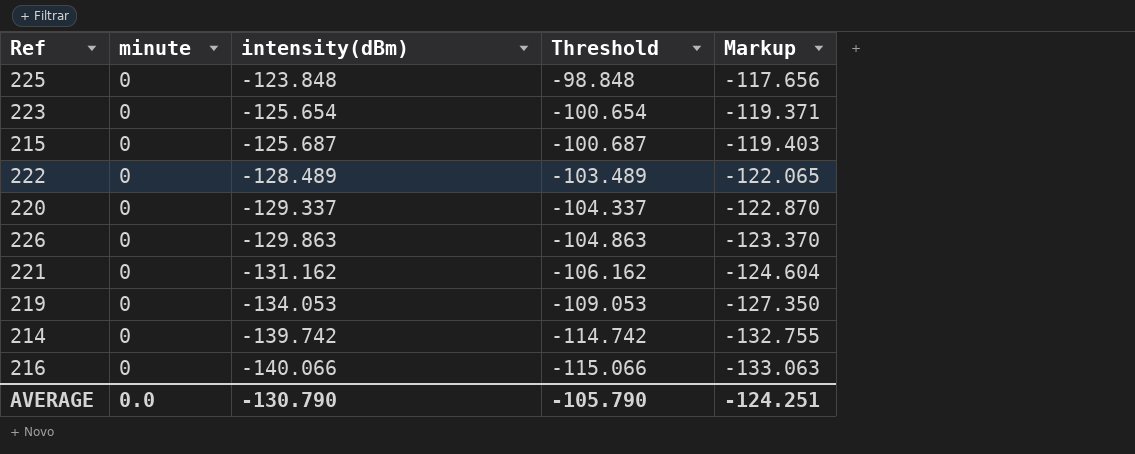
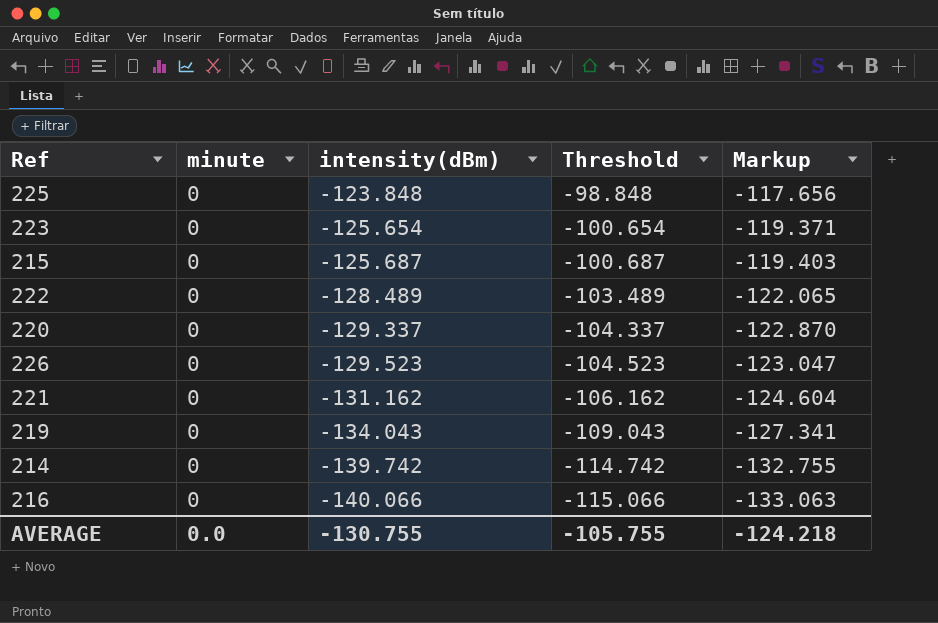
226 | intensity(dBm): -129.863 -> -129.523
226 | Threshold: -104.863 -> -104.523
226 | Markup: -123.370 -> -123.047
219 | intensity(dBm): -134.053 -> -134.043
219 | Threshold: -109.053 -> -109.043
219 | Markup: -127.350 -> -127.341
AVERAGE | intensity(dBm): -130.790 -> -130.755
AVERAGE | Threshold: -105.790 -> -105.755
AVERAGE | Markup: -124.251 -> -124.218

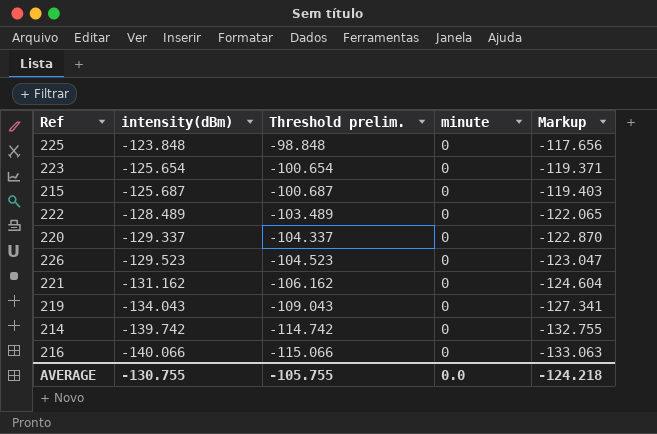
column name: Threshold -> Threshold prelim.
column minute | position: 2 -> 4

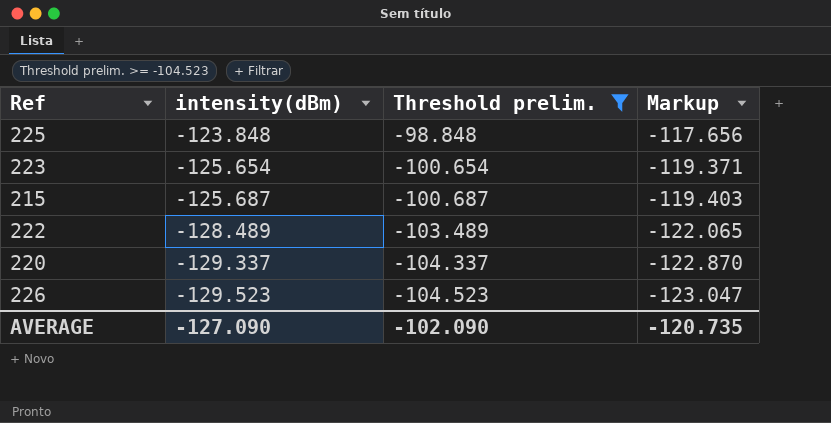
filter: none -> Threshold prelim. >= -104.523
column minute | position: 4 -> none
AVERAGE | intensity(dBm): -130.755 -> -127.090
AVERAGE | Threshold prelim.: -105.755 -> -102.090
AVERAGE | Markup: -124.218 -> -120.735

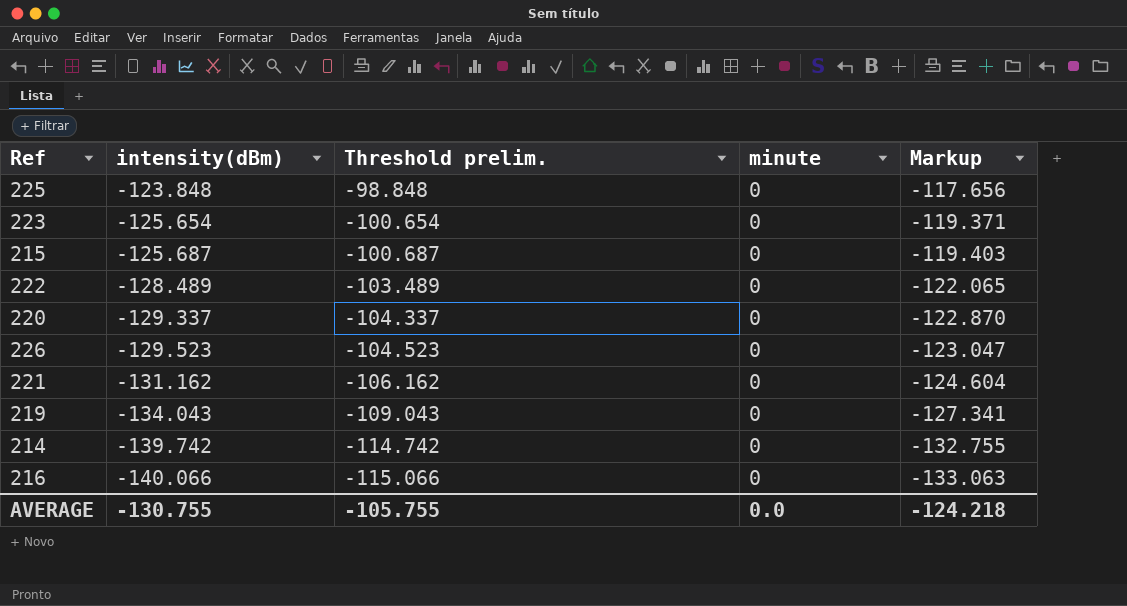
filter: Threshold prelim. >= -104.523 -> none
column minute | position: none -> 4
AVERAGE | intensity(dBm): -127.090 -> -130.755
AVERAGE | Threshold prelim.: -102.090 -> -105.755
AVERAGE | Markup: -120.735 -> -124.218

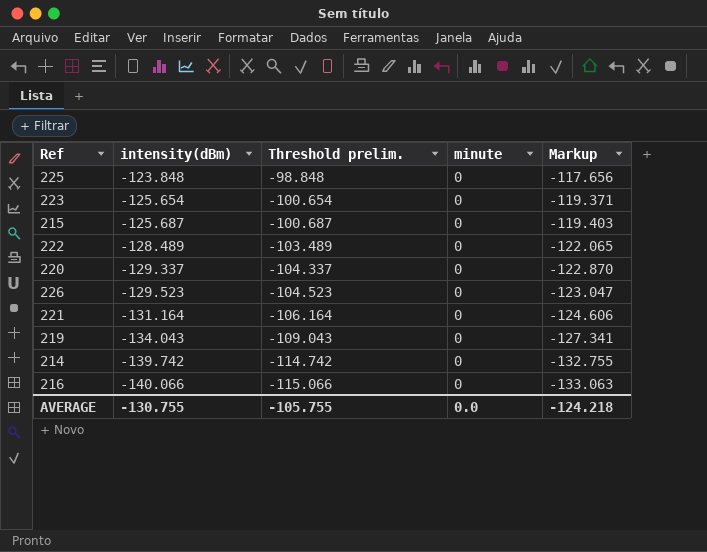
221 | intensity(dBm): -131.162 -> -131.164
221 | Threshold prelim.: -106.162 -> -106.164
221 | Markup: -124.604 -> -124.606

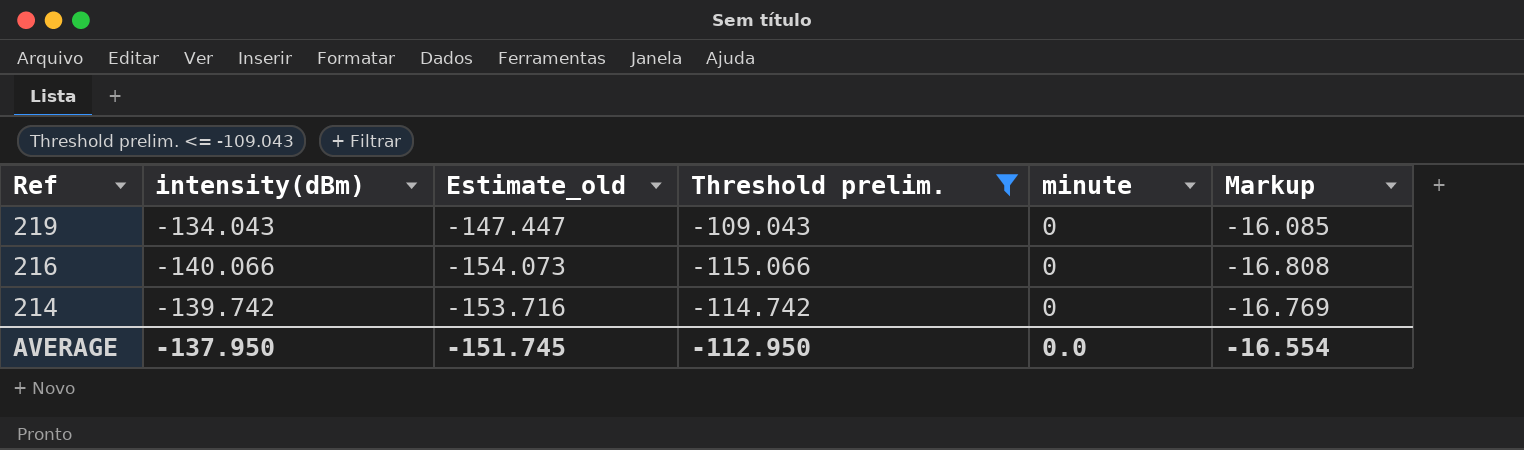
filter: none -> Threshold prelim. <= -109.043
row order: intensity(dBm) descending -> Ref descending
column Estimate_old | formula: none -> [intensity(dBm)] * 1.1
column Markup | formula: [intensity(dBm)] * 0.95 -> [intensity(dBm)] * 0.12
AVERAGE | intensity(dBm): -130.755 -> -137.950
AVERAGE | Threshold prelim.: -105.755 -> -112.950
AVERAGE | Markup: -124.218 -> -16.554

